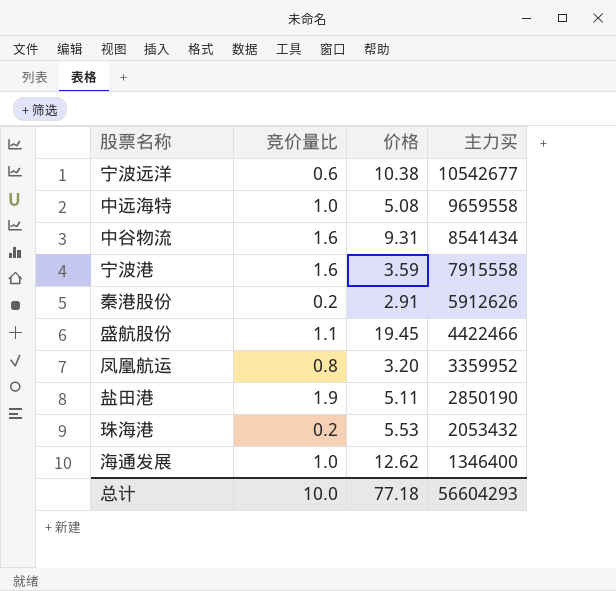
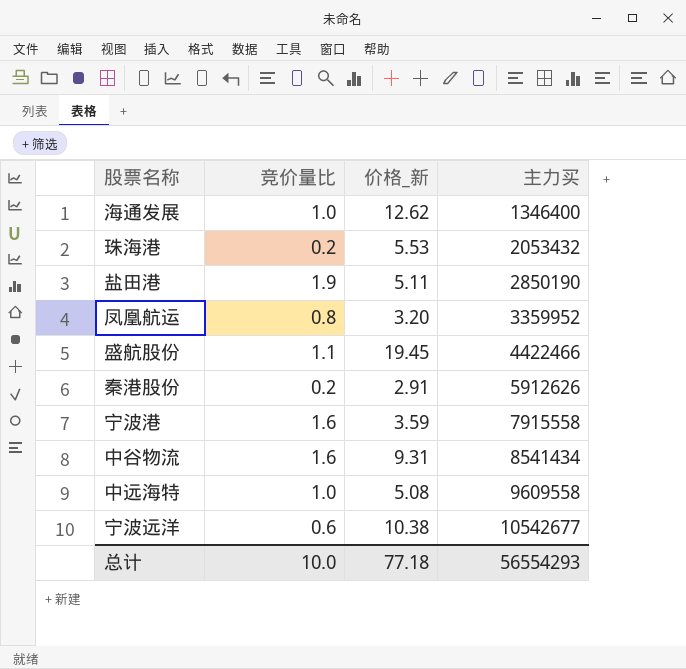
row order: 主力买 descending -> 主力买 ascending
column name: 价格 -> 价格_新
中远海特 | 主力买: 9659558 -> 9609558
总计 | 主力买: 56604293 -> 56554293

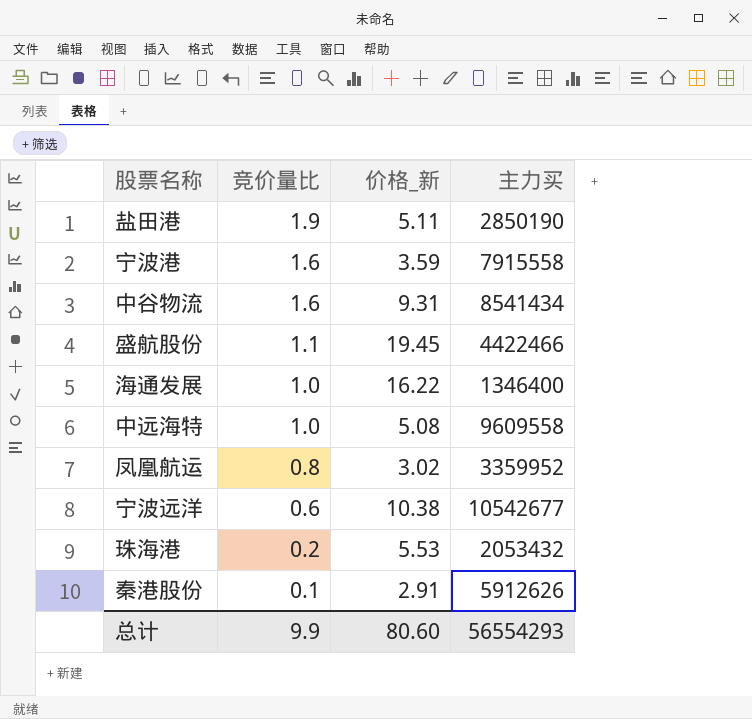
row order: 主力买 ascending -> 竞价量比 descending
海通发展 | 价格_新: 12.62 -> 16.22
凤凰航运 | 价格_新: 3.20 -> 3.02
秦港股份 | 竞价量比: 0.2 -> 0.1
总计 | 竞价量比: 10.0 -> 9.9
总计 | 价格_新: 77.18 -> 80.60

